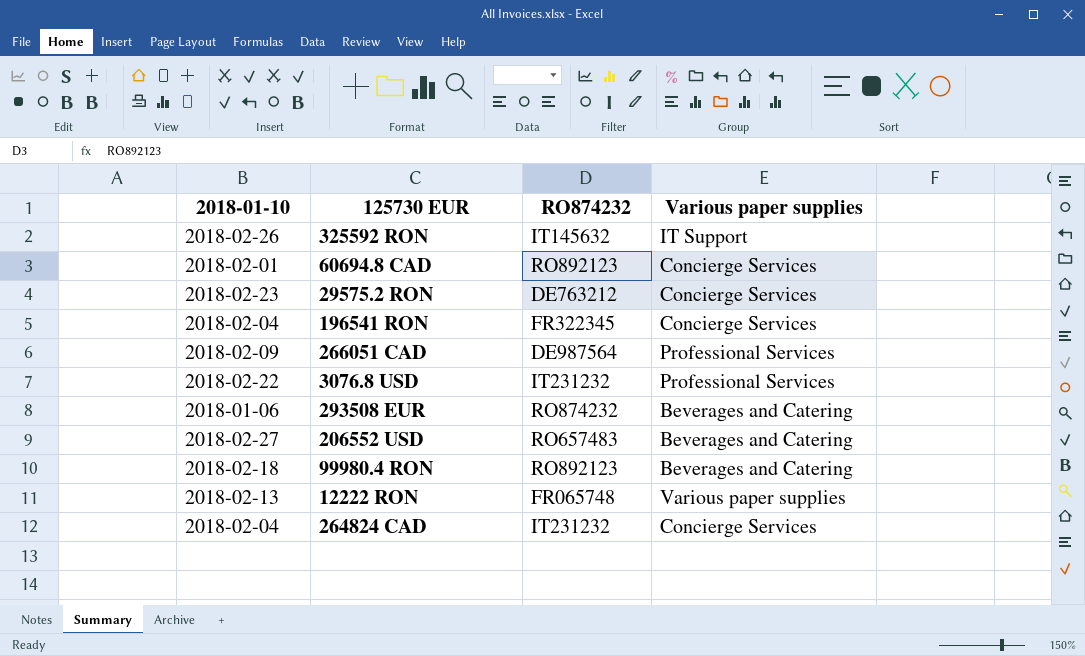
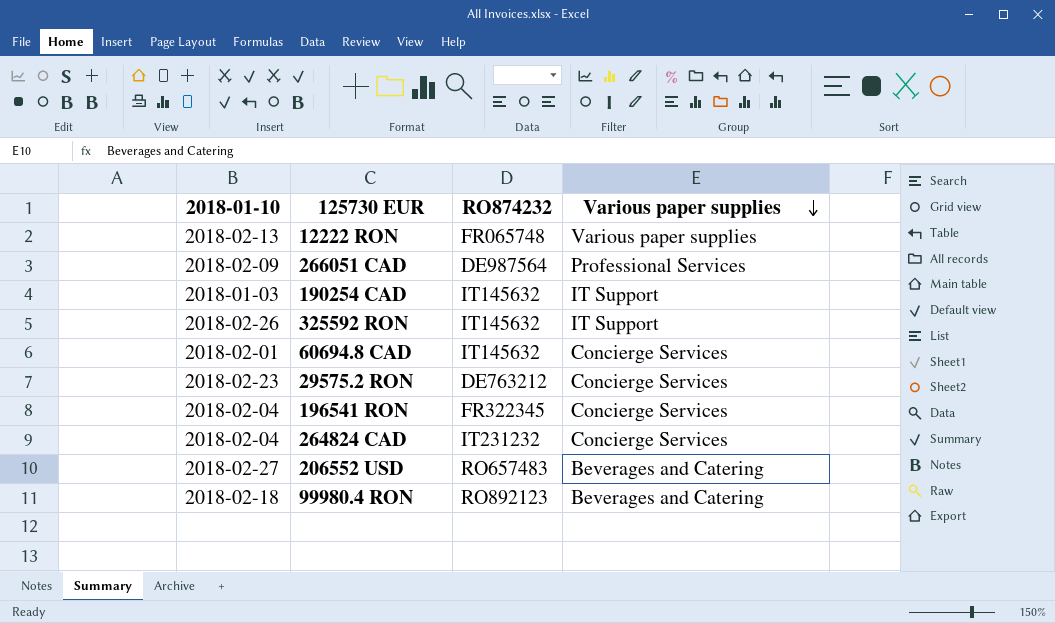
row order: none -> Various paper supplies descending
row 3076.8 USD: 2018-02-22 | IT231232 | Professional Services -> none
row 293508 EUR: 2018-01-06 | RO874232 | Beverages and Catering -> none
row 190254 CAD: none -> 2018-01-03 | IT145632 | IT Support
60694.8 CAD | RO874232: RO892123 -> IT145632

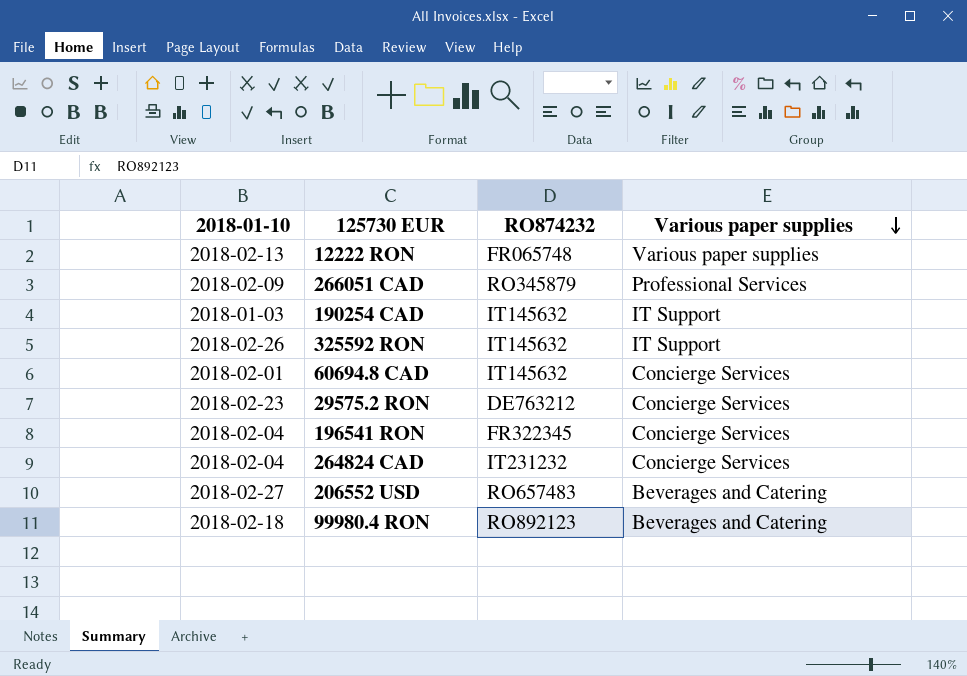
266051 CAD | RO874232: DE987564 -> RO345879

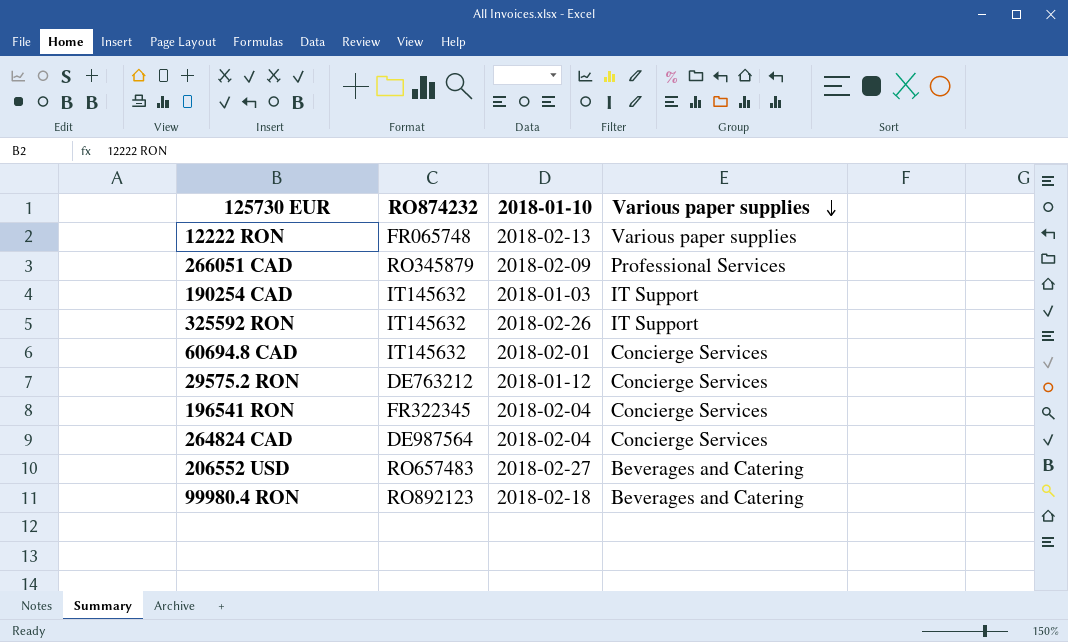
column 2018-01-10 | position: 1 -> 3
29575.2 RON | 2018-01-10: 2018-02-23 -> 2018-01-12
264824 CAD | RO874232: IT231232 -> DE987564

